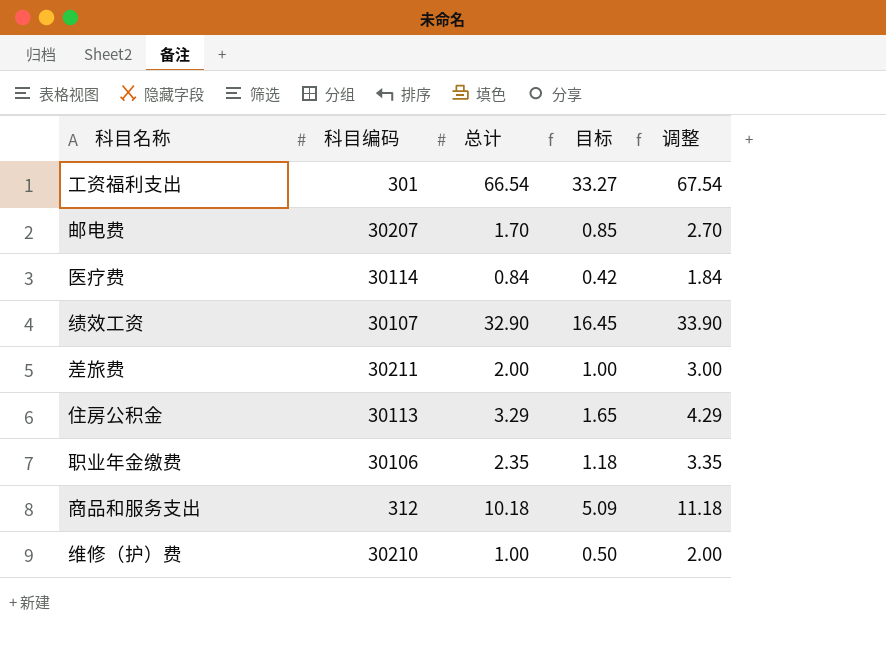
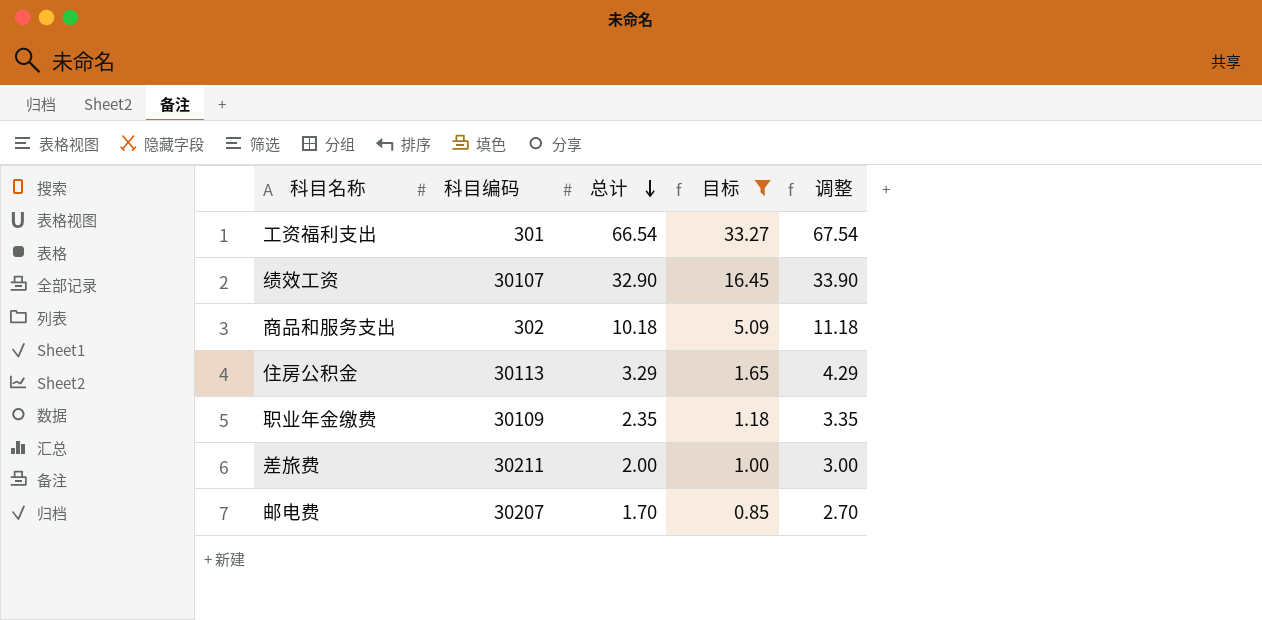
filter: none -> 目标 >= 0.85
row order: none -> 总计 descending
商品和服务支出 | 科目编码: 312 -> 302
职业年金缴费 | 科目编码: 30106 -> 30109

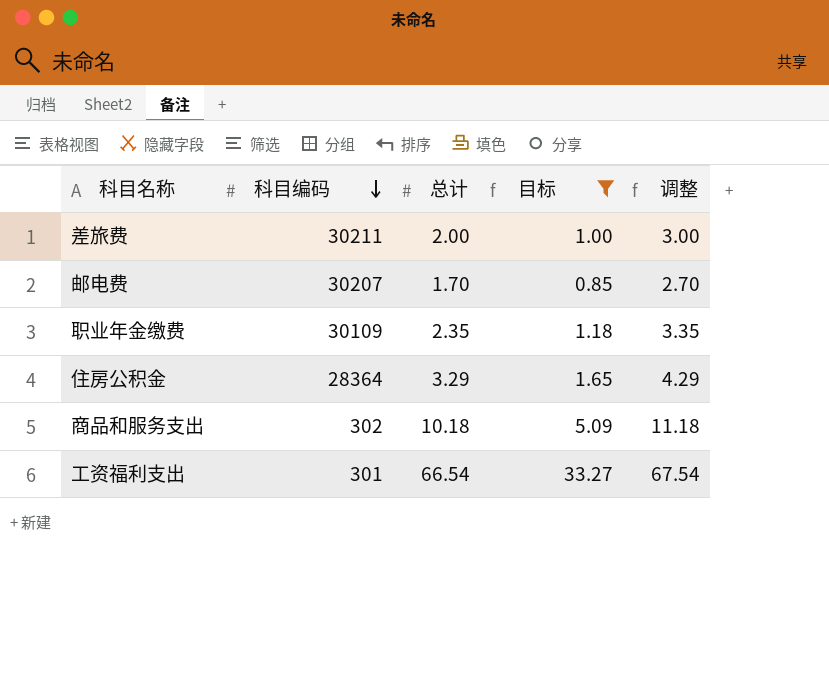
row order: 总计 descending -> 科目编码 descending
row 绩效工资: 30107 | 32.90 | 16.45 | 33.90 -> none
住房公积金 | 科目编码: 30113 -> 28364

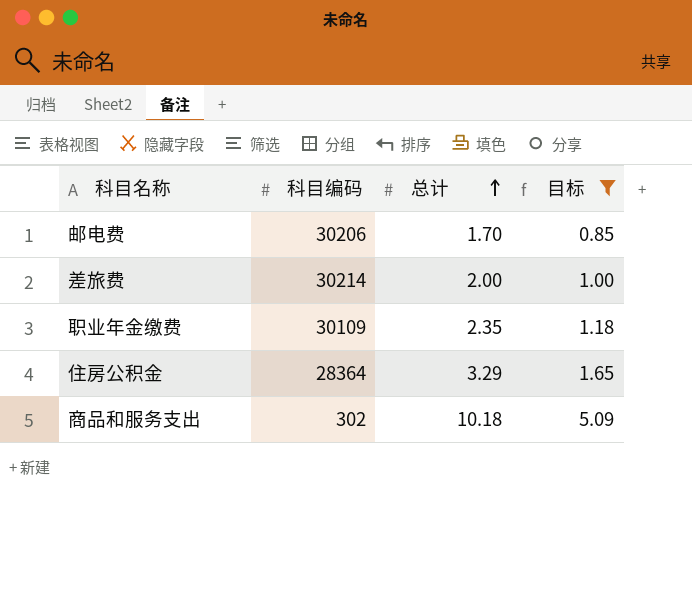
row order: 科目编码 descending -> 总计 ascending
column 调整 | formula: [总计] + 1 -> none
row 工资福利支出: 301 | 66.54 | 33.27 | 67.54 -> none
邮电费 | 科目编码: 30207 -> 30206
差旅费 | 科目编码: 30211 -> 30214

